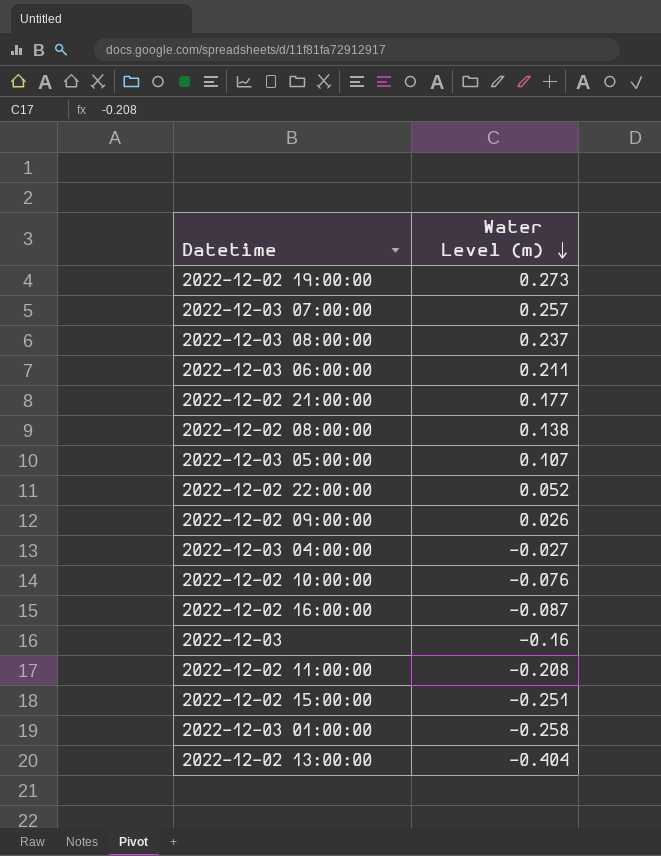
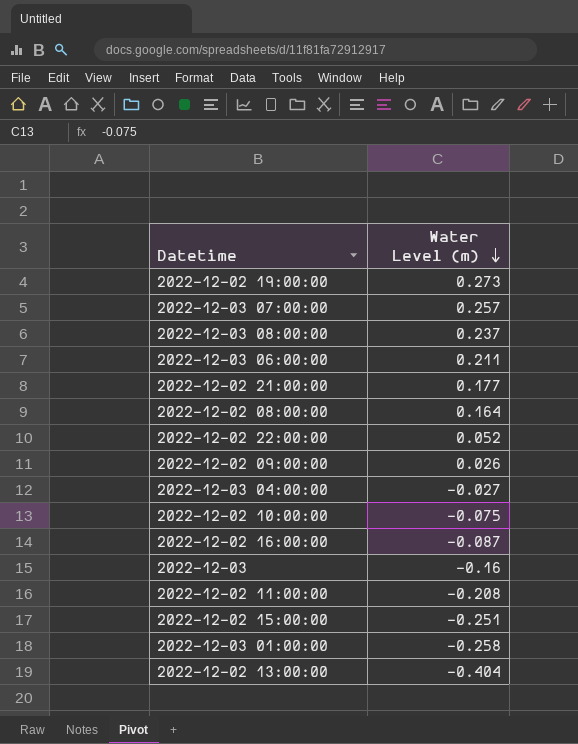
row 2022-12-03 05:00:00: 0.107 -> none
2022-12-02 08:00:00 | Water Level (m): 0.138 -> 0.164
2022-12-02 10:00:00 | Water Level (m): -0.076 -> -0.075

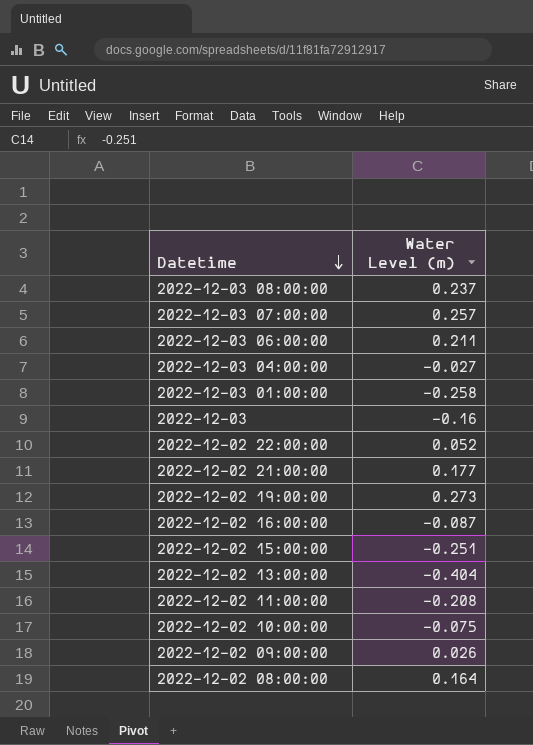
row order: Water Level (m) descending -> Datetime descending

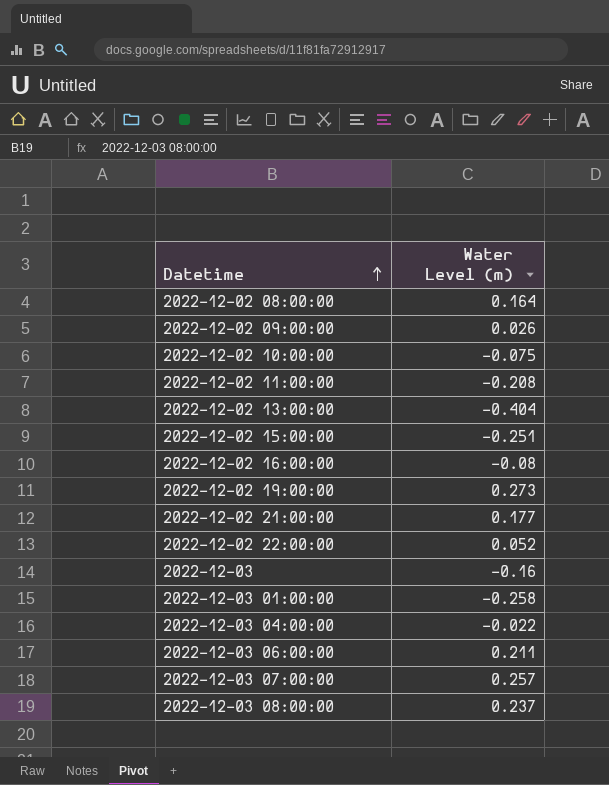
row order: Datetime descending -> Datetime ascending
2022-12-02 16:00:00 | Water Level (m): -0.087 -> -0.08
2022-12-03 04:00:00 | Water Level (m): -0.027 -> -0.022

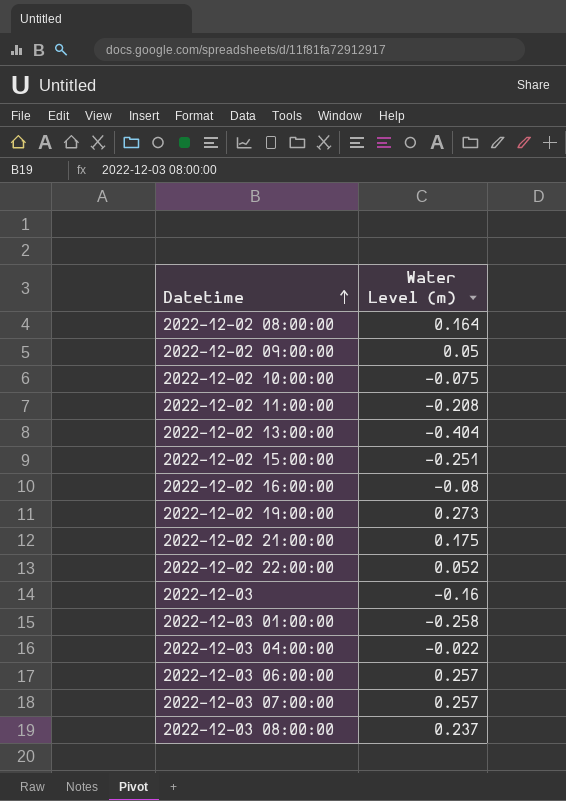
2022-12-02 09:00:00 | Water Level (m): 0.026 -> 0.05
2022-12-02 21:00:00 | Water Level (m): 0.177 -> 0.175
2022-12-03 06:00:00 | Water Level (m): 0.211 -> 0.257

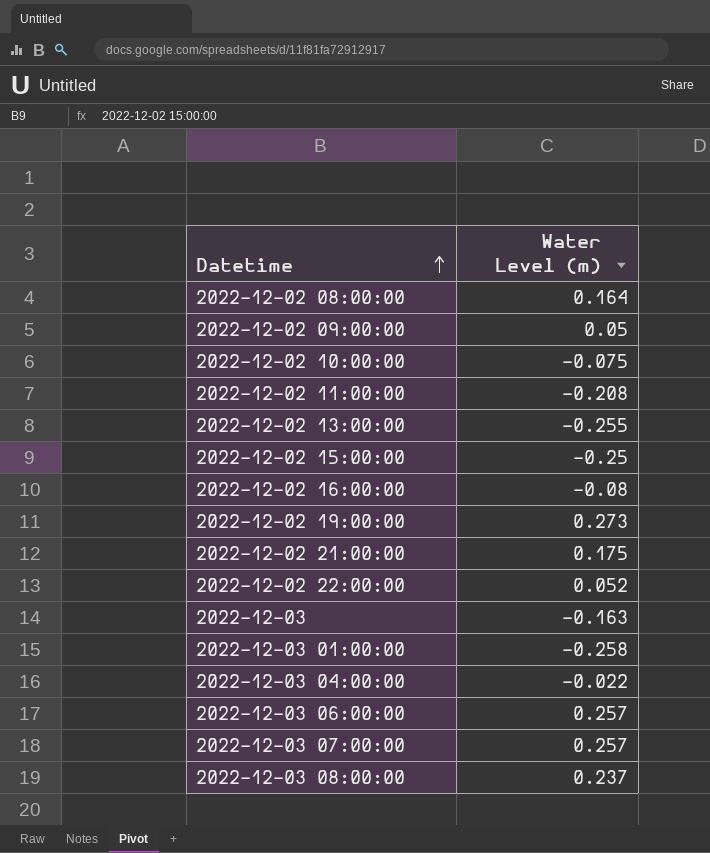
2022-12-02 13:00:00 | Water Level (m): -0.404 -> -0.255
2022-12-02 15:00:00 | Water Level (m): -0.251 -> -0.25
2022-12-03 | Water Level (m): -0.16 -> -0.163

